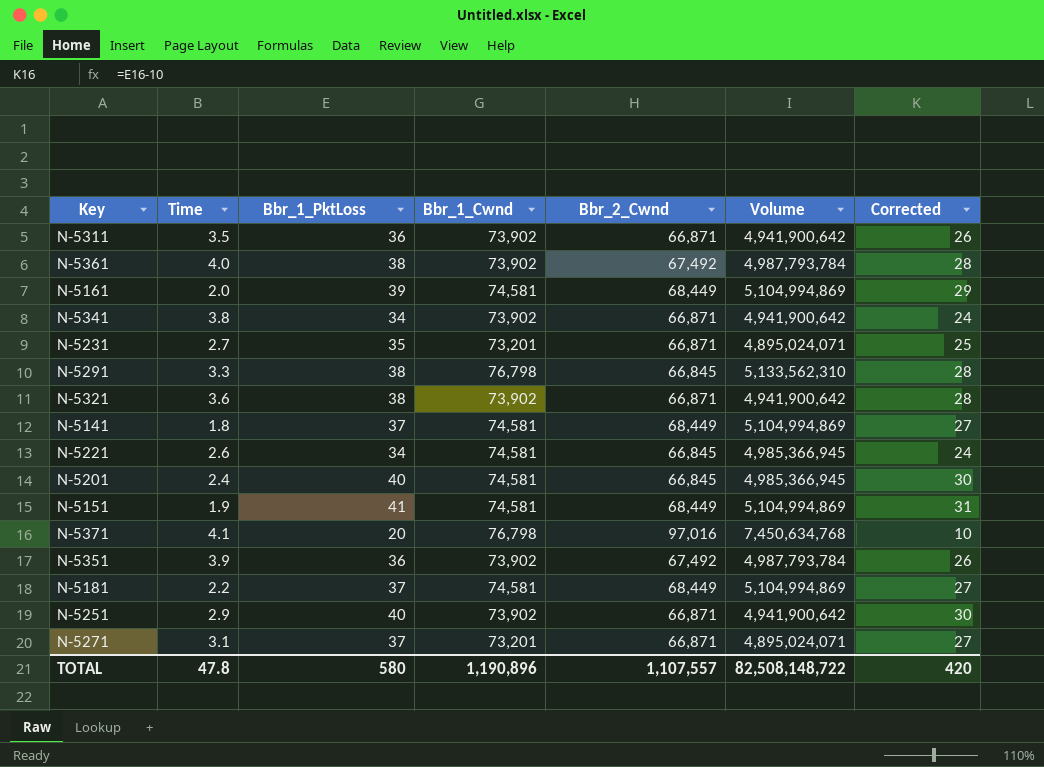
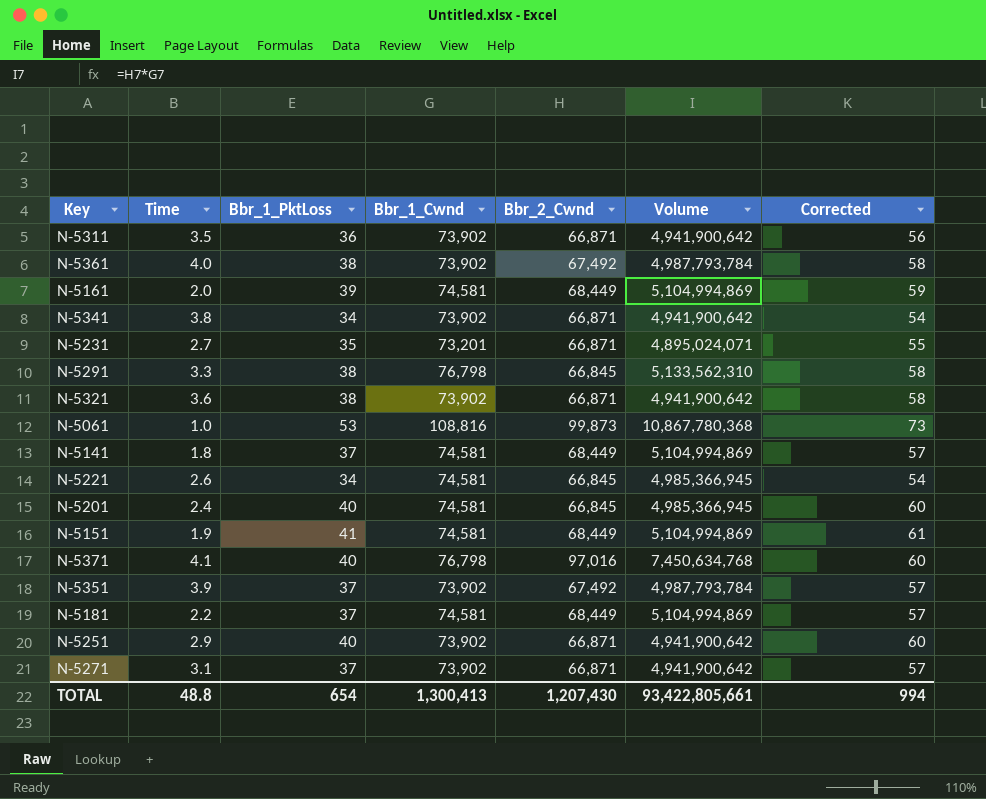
column Corrected | formula: [Bbr_1_PktLoss] - 10 -> [Bbr_1_PktLoss] + 20
row N-5061: none -> 1.0 | 53 | 108,816 | 99,873 | 10,867,780,368 | 73
N-5371 | Bbr_1_PktLoss: 20 -> 40
N-5351 | Bbr_1_PktLoss: 36 -> 37
N-5271 | Bbr_1_Cwnd: 73,201 -> 73,902
N-5271 | Volume: 4,895,024,071 -> 4,941,900,642
TOTAL | Time: 47.8 -> 48.8
TOTAL | Bbr_1_PktLoss: 580 -> 654
TOTAL | Bbr_1_Cwnd: 1,190,896 -> 1,300,413
TOTAL | Bbr_2_Cwnd: 1,107,557 -> 1,207,430
TOTAL | Volume: 82,508,148,722 -> 93,422,805,661
TOTAL | Corrected: 420 -> 994

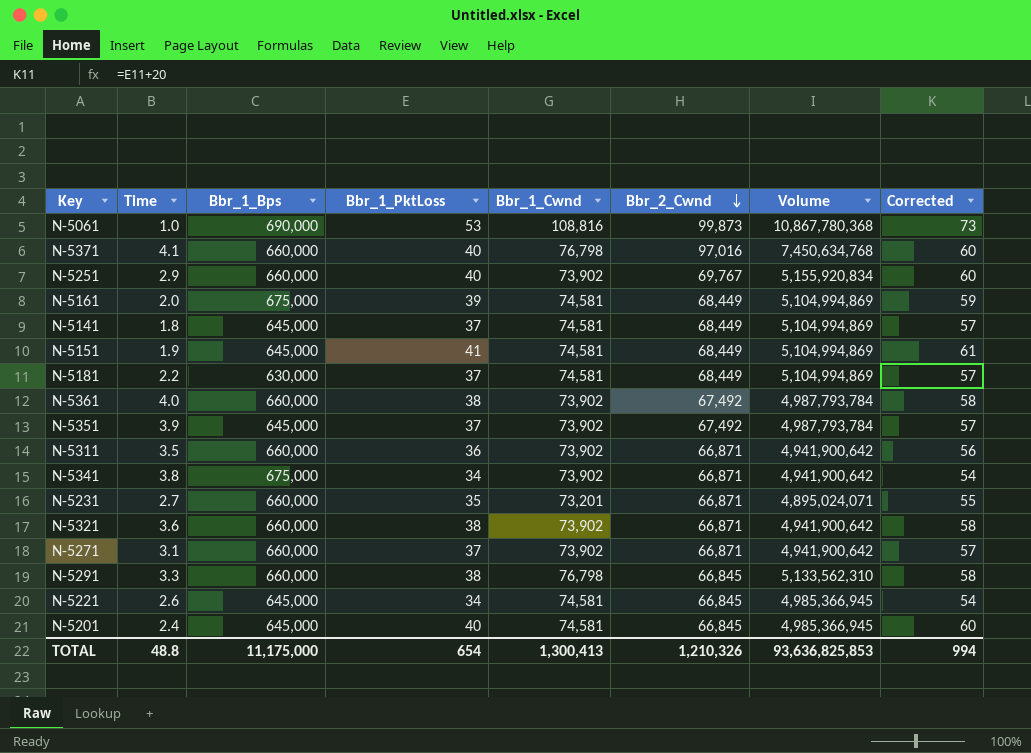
row order: none -> Bbr_2_Cwnd descending
column Bbr_1_Bps | position: none -> 3
N-5251 | Bbr_2_Cwnd: 66,871 -> 69,767
N-5251 | Volume: 4,941,900,642 -> 5,155,920,834
TOTAL | Bbr_2_Cwnd: 1,207,430 -> 1,210,326
TOTAL | Volume: 93,422,805,661 -> 93,636,825,853

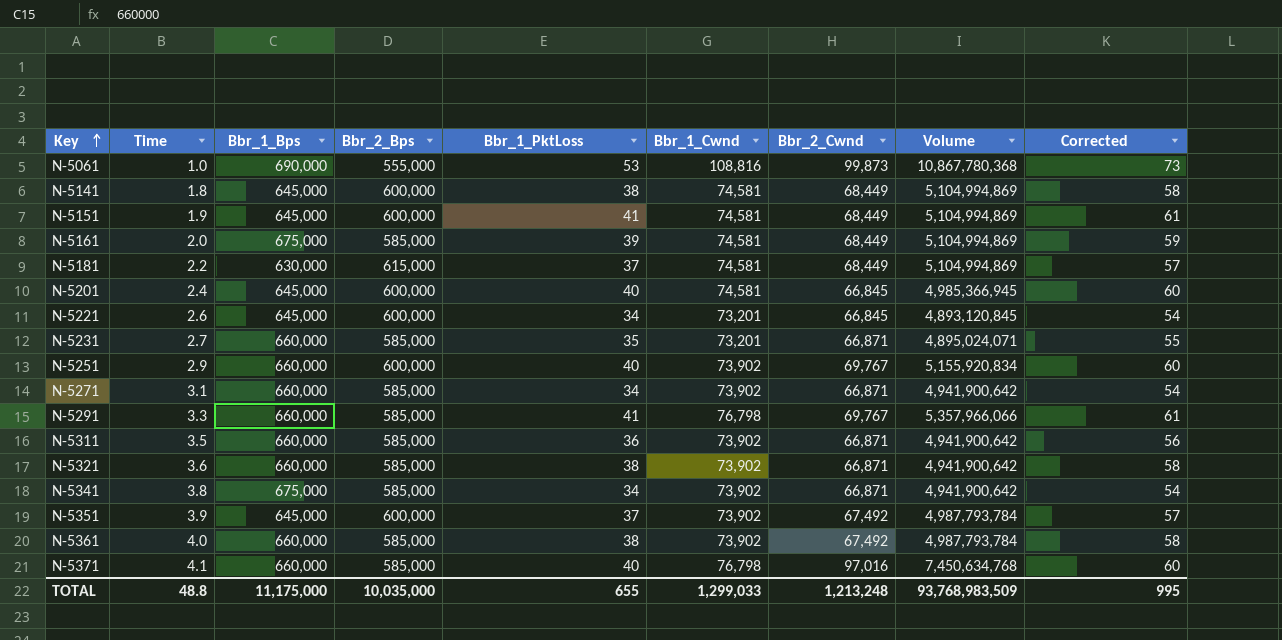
row order: Bbr_2_Cwnd descending -> Key ascending
column Bbr_2_Bps | position: none -> 4
N-5141 | Bbr_1_PktLoss: 37 -> 38
N-5141 | Corrected: 57 -> 58
N-5221 | Bbr_1_Cwnd: 74,581 -> 73,201
N-5221 | Volume: 4,985,366,945 -> 4,893,120,845
N-5271 | Bbr_1_PktLoss: 37 -> 34
N-5271 | Corrected: 57 -> 54
N-5291 | Bbr_1_PktLoss: 38 -> 41
N-5291 | Bbr_2_Cwnd: 66,845 -> 69,767
N-5291 | Volume: 5,133,562,310 -> 5,357,966,066
N-5291 | Corrected: 58 -> 61
TOTAL | Bbr_1_PktLoss: 654 -> 655
TOTAL | Bbr_1_Cwnd: 1,300,413 -> 1,299,033
TOTAL | Bbr_2_Cwnd: 1,210,326 -> 1,213,248
TOTAL | Volume: 93,636,825,853 -> 93,768,983,509
TOTAL | Corrected: 994 -> 995

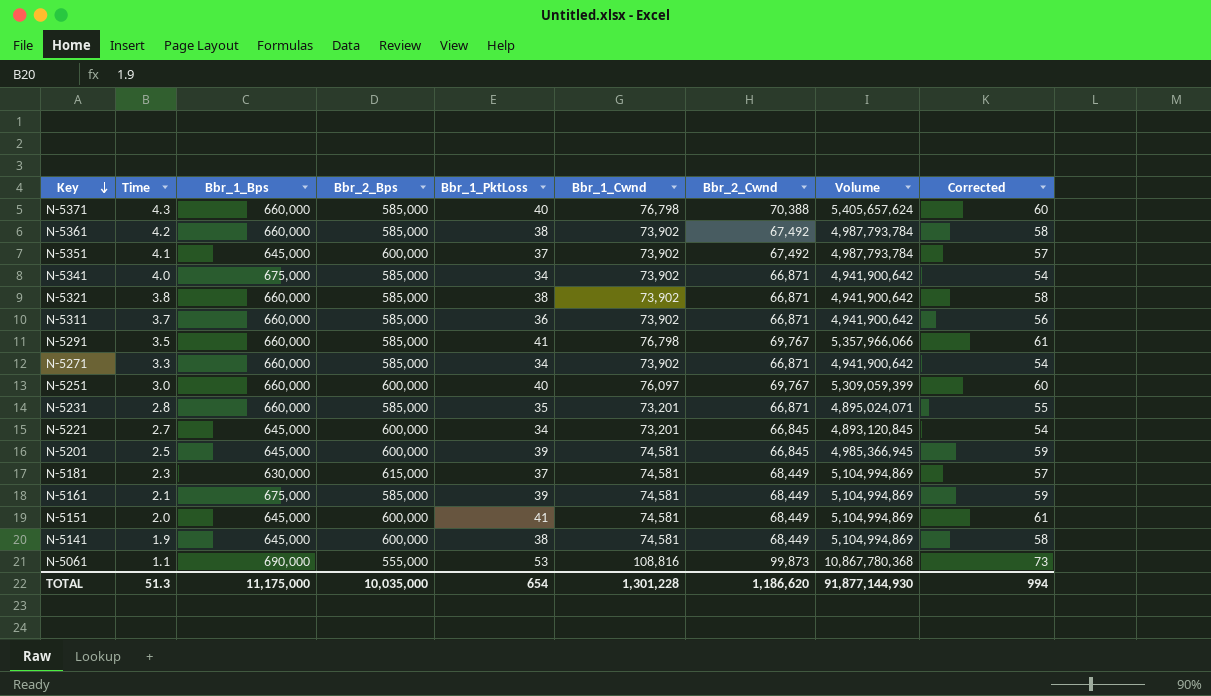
row order: Key ascending -> Key descending
N-5371 | Time: 4.1 -> 4.3
N-5371 | Bbr_2_Cwnd: 97,016 -> 70,388
N-5371 | Volume: 7,450,634,768 -> 5,405,657,624
N-5361 | Time: 4.0 -> 4.2
N-5351 | Time: 3.9 -> 4.1
N-5341 | Time: 3.8 -> 4.0
N-5321 | Time: 3.6 -> 3.8
N-5311 | Time: 3.5 -> 3.7
N-5291 | Time: 3.3 -> 3.5
N-5271 | Time: 3.1 -> 3.3
N-5251 | Time: 2.9 -> 3.0
N-5251 | Bbr_1_Cwnd: 73,902 -> 76,097
N-5251 | Volume: 5,155,920,834 -> 5,309,059,399
N-5231 | Time: 2.7 -> 2.8
N-5221 | Time: 2.6 -> 2.7
N-5201 | Time: 2.4 -> 2.5
N-5201 | Bbr_1_PktLoss: 40 -> 39
N-5201 | Corrected: 60 -> 59
N-5181 | Time: 2.2 -> 2.3
N-5161 | Time: 2.0 -> 2.1
N-5151 | Time: 1.9 -> 2.0
N-5141 | Time: 1.8 -> 1.9
N-5061 | Time: 1.0 -> 1.1
TOTAL | Time: 48.8 -> 51.3
TOTAL | Bbr_1_PktLoss: 655 -> 654
TOTAL | Bbr_1_Cwnd: 1,299,033 -> 1,301,228
TOTAL | Bbr_2_Cwnd: 1,213,248 -> 1,186,620
TOTAL | Volume: 93,768,983,509 -> 91,877,144,930
TOTAL | Corrected: 995 -> 994

